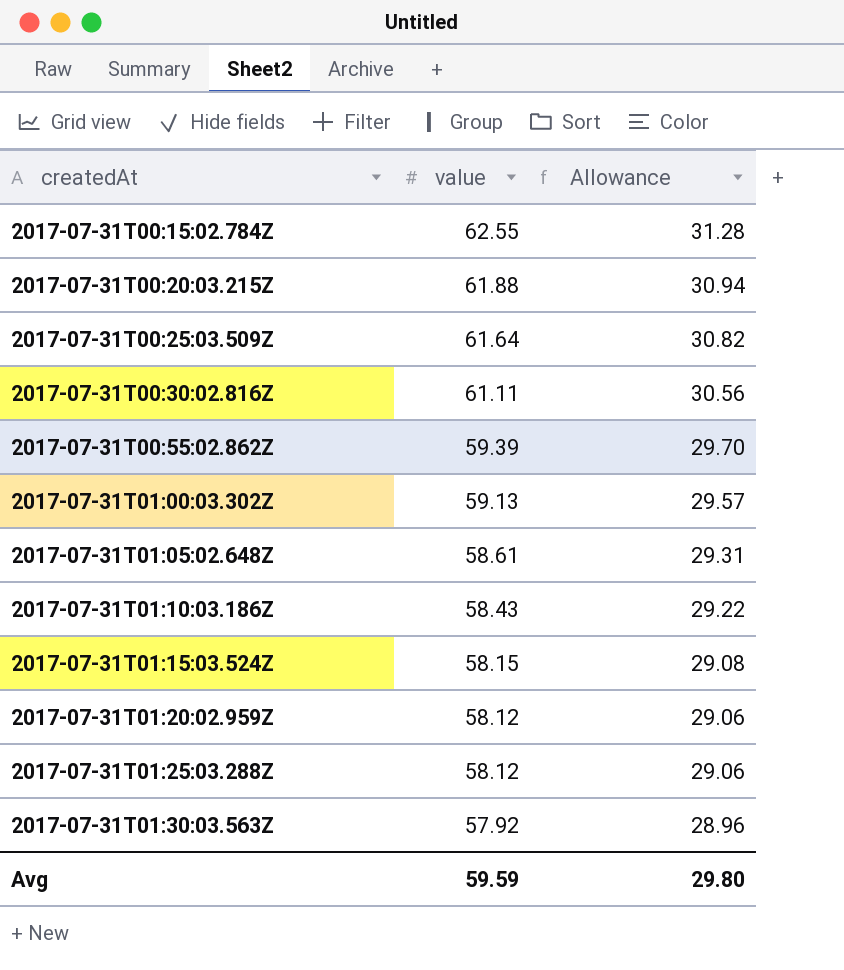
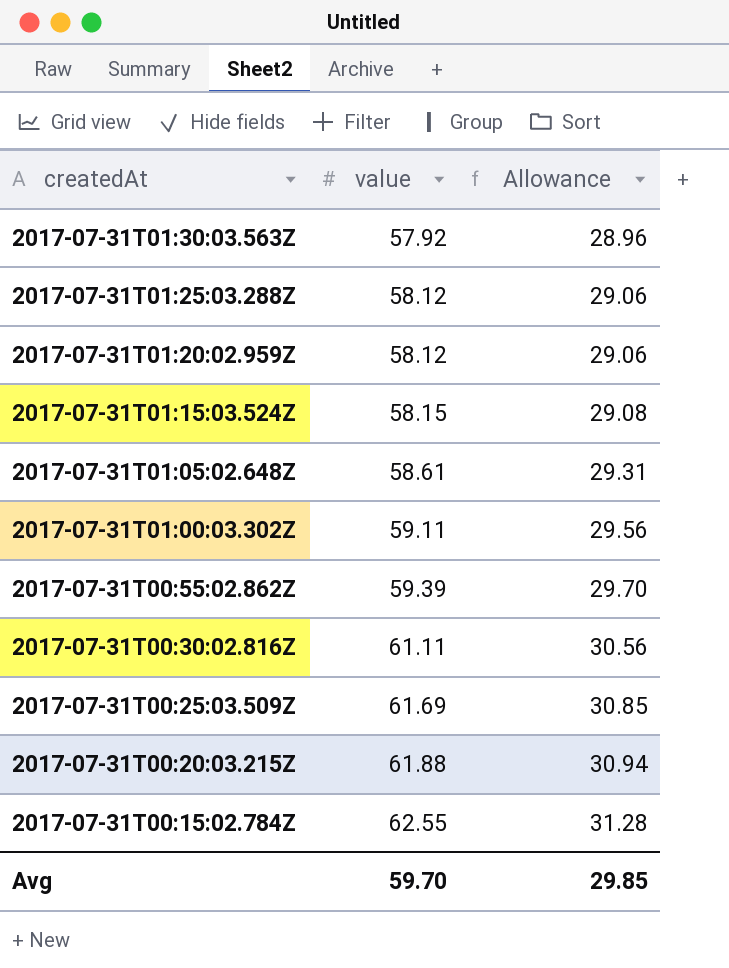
row order: createdAt ascending -> createdAt descending
row 2017-07-31T01:10:03.186Z: 58.43 | 29.22 -> none
2017-07-31T01:00:03.302Z | value: 59.13 -> 59.11
2017-07-31T01:00:03.302Z | Allowance: 29.57 -> 29.56
2017-07-31T00:25:03.509Z | value: 61.64 -> 61.69
2017-07-31T00:25:03.509Z | Allowance: 30.82 -> 30.85
Avg | value: 59.59 -> 59.70
Avg | Allowance: 29.80 -> 29.85

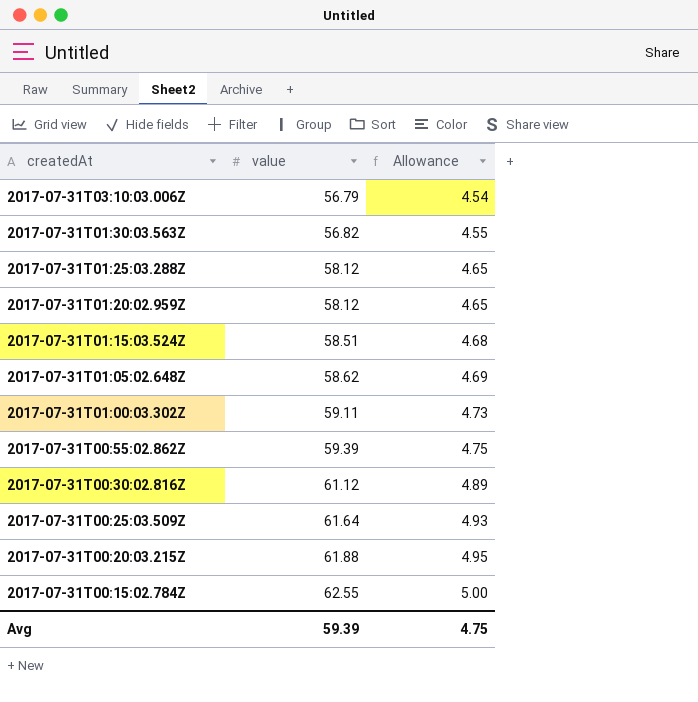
column Allowance | formula: [value] * 0.5 -> [value] * 0.08
row 2017-07-31T03:10:03.006Z: none -> 56.79 | 4.54
2017-07-31T01:30:03.563Z | value: 57.92 -> 56.82
2017-07-31T01:15:03.524Z | value: 58.15 -> 58.51
2017-07-31T01:05:02.648Z | value: 58.61 -> 58.62
2017-07-31T00:30:02.816Z | value: 61.11 -> 61.12
2017-07-31T00:25:03.509Z | value: 61.69 -> 61.64
Avg | value: 59.70 -> 59.39
Avg | Allowance: 29.85 -> 4.75

